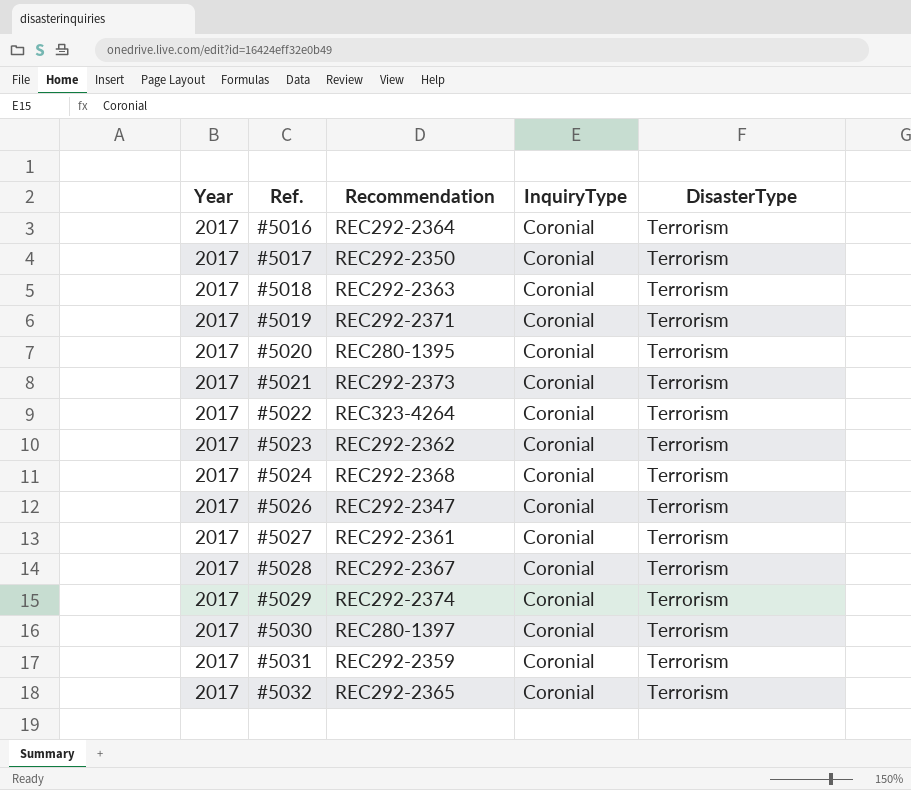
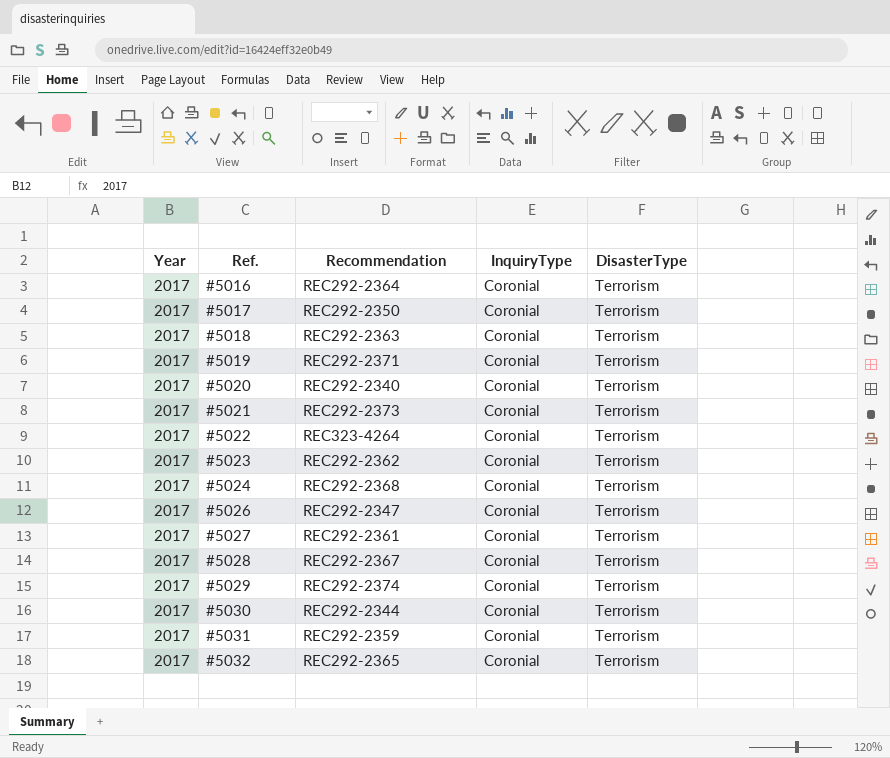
#5020 | Recommendation: REC280-1395 -> REC292-2340
#5030 | Recommendation: REC280-1397 -> REC292-2344

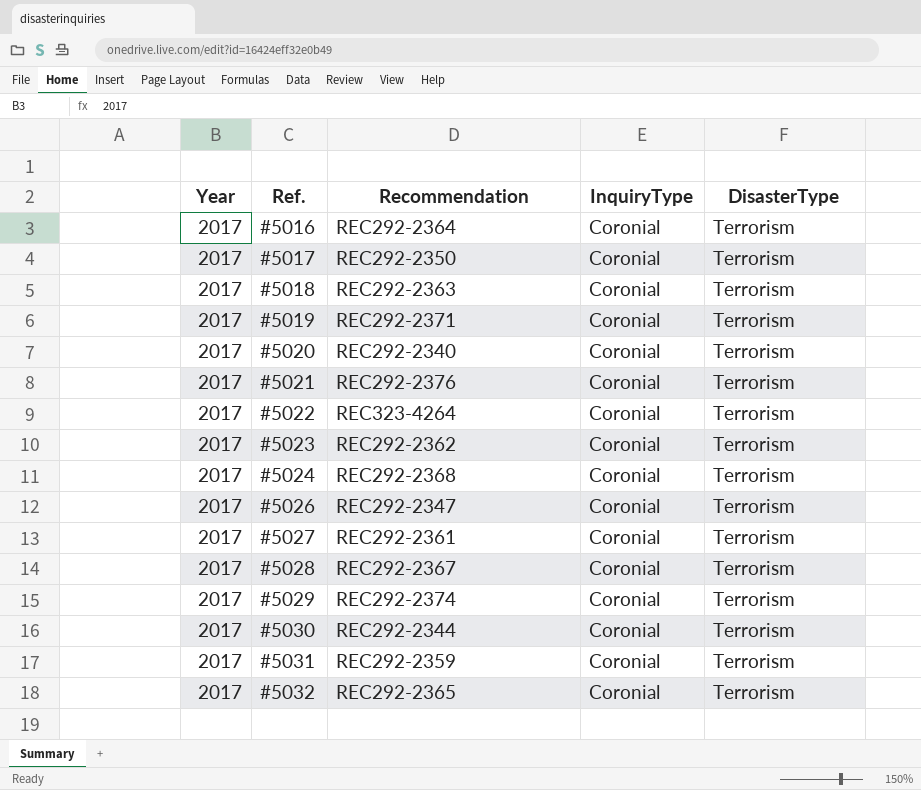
#5021 | Recommendation: REC292-2373 -> REC292-2376

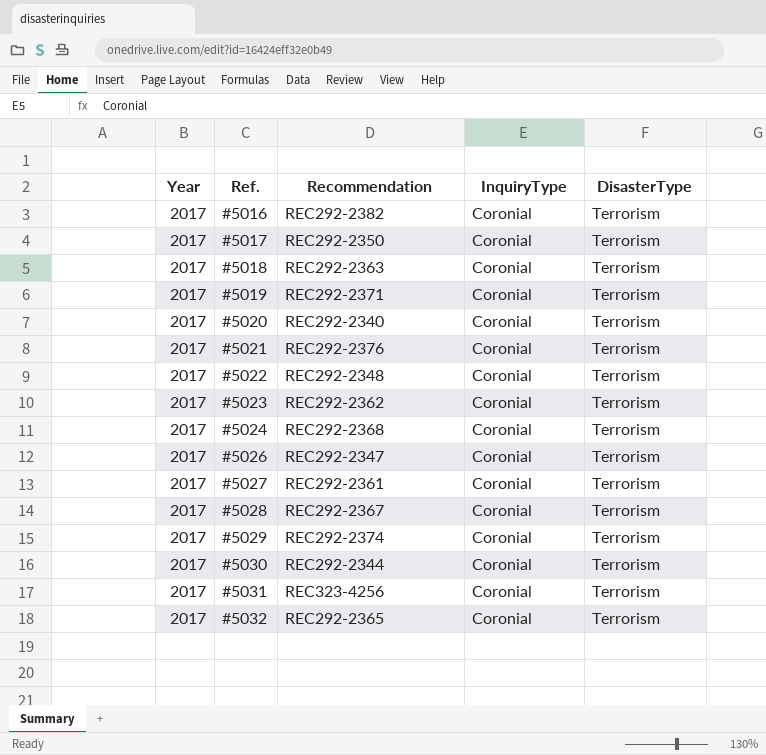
#5016 | Recommendation: REC292-2364 -> REC292-2382
#5022 | Recommendation: REC323-4264 -> REC292-2348
#5031 | Recommendation: REC292-2359 -> REC323-4256

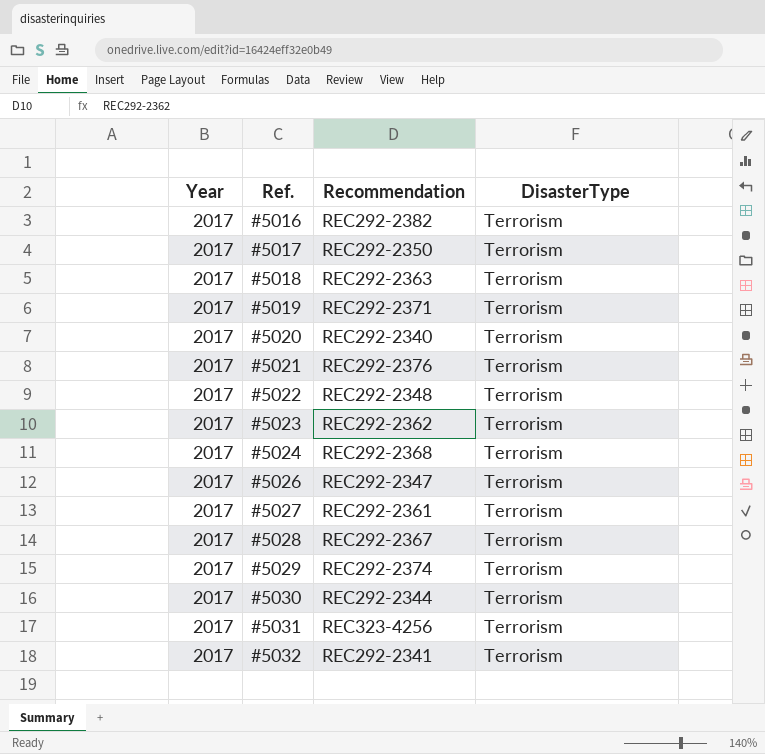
column InquiryType | position: 4 -> none
#5032 | Recommendation: REC292-2365 -> REC292-2341

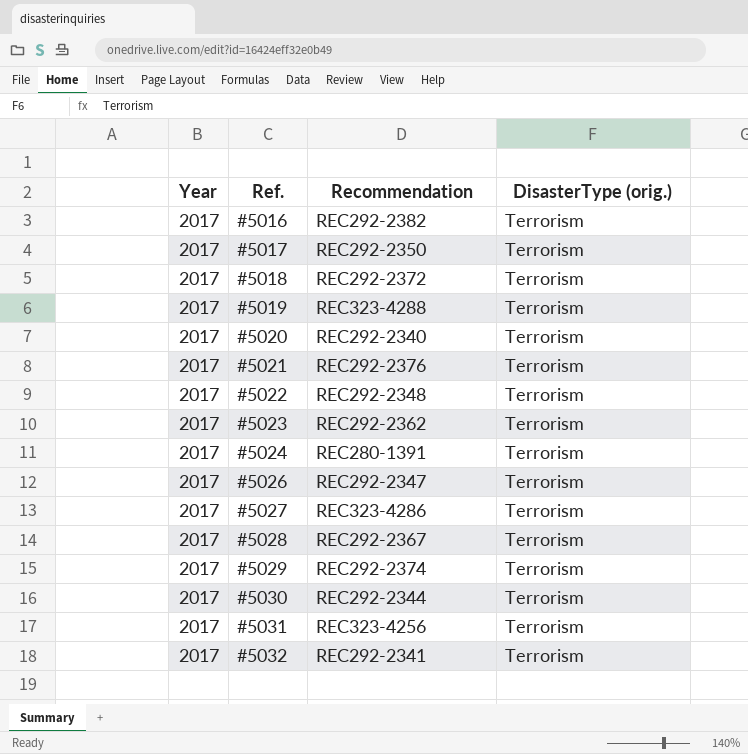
column name: DisasterType -> DisasterType (orig.)
#5018 | Recommendation: REC292-2363 -> REC292-2372
#5019 | Recommendation: REC292-2371 -> REC323-4288
#5024 | Recommendation: REC292-2368 -> REC280-1391
#5027 | Recommendation: REC292-2361 -> REC323-4286

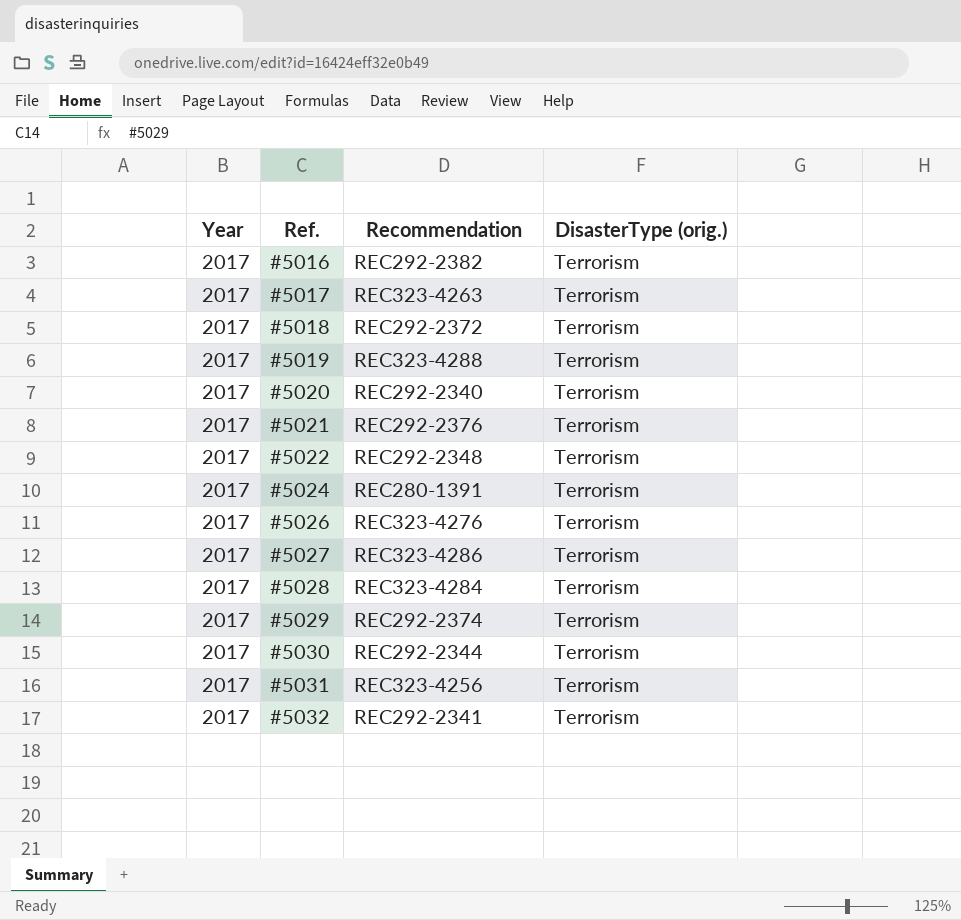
row #5023: 2017 | REC292-2362 | Terrorism -> none
#5017 | Recommendation: REC292-2350 -> REC323-4263
#5026 | Recommendation: REC292-2347 -> REC323-4276
#5028 | Recommendation: REC292-2367 -> REC323-4284

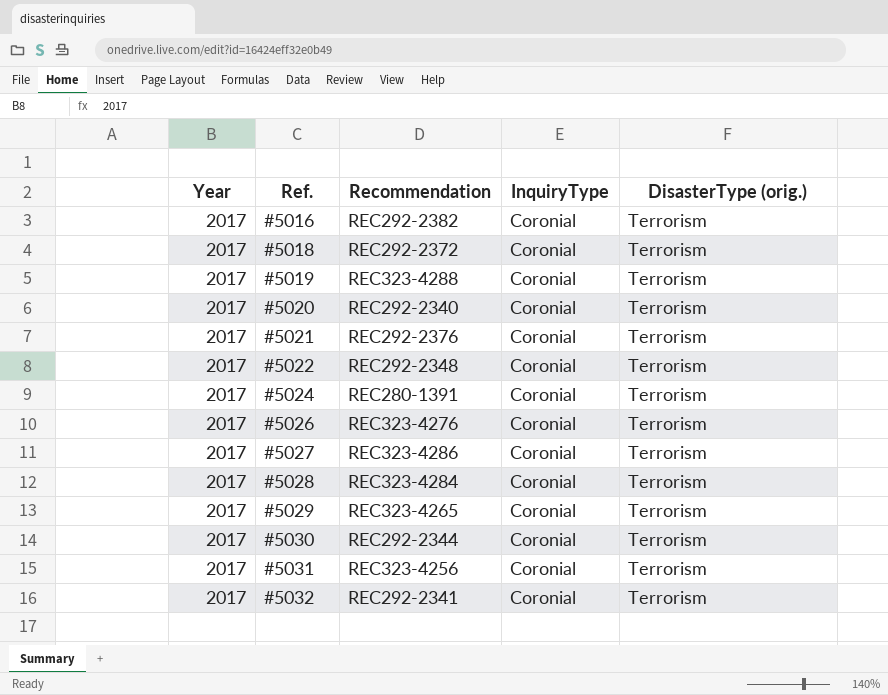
column InquiryType | position: none -> 4
row #5017: 2017 | REC323-4263 | Terrorism -> none
#5029 | Recommendation: REC292-2374 -> REC323-4265

